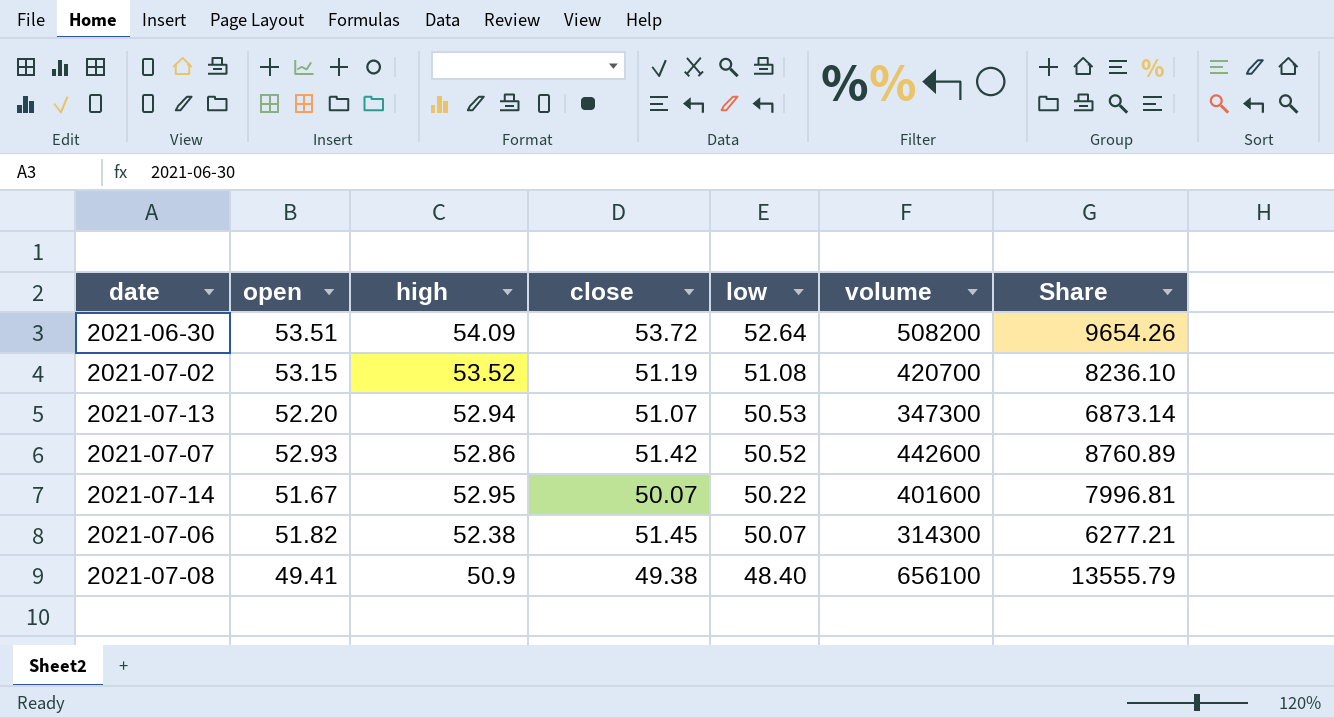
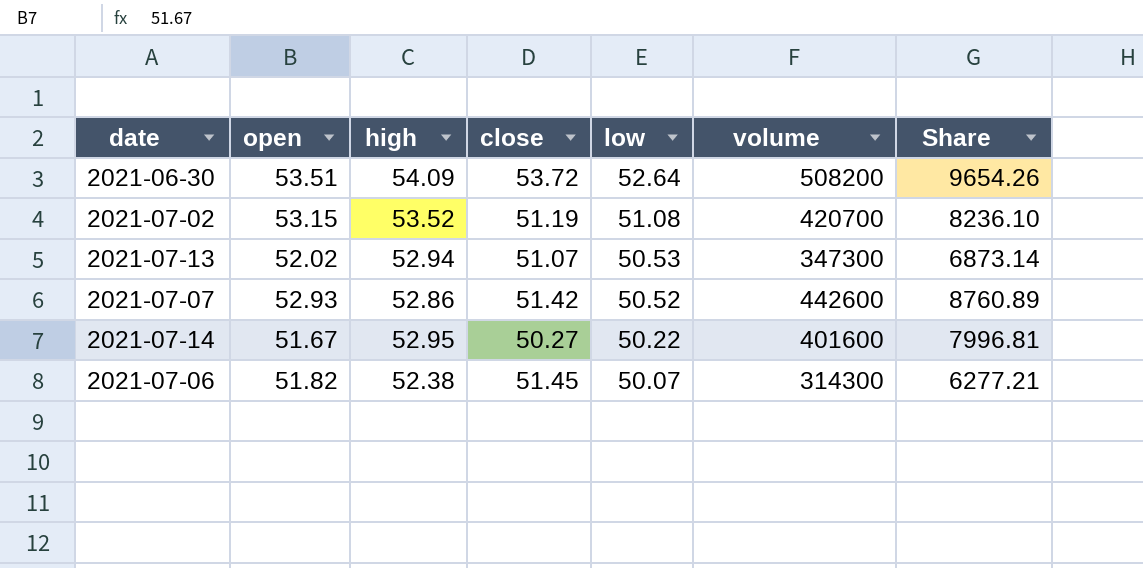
row 2021-07-08: 49.41 | 50.9 | 49.38 | 48.40 | 656100 | 13555.79 -> none
2021-07-13 | open: 52.20 -> 52.02
2021-07-14 | close: 50.07 -> 50.27

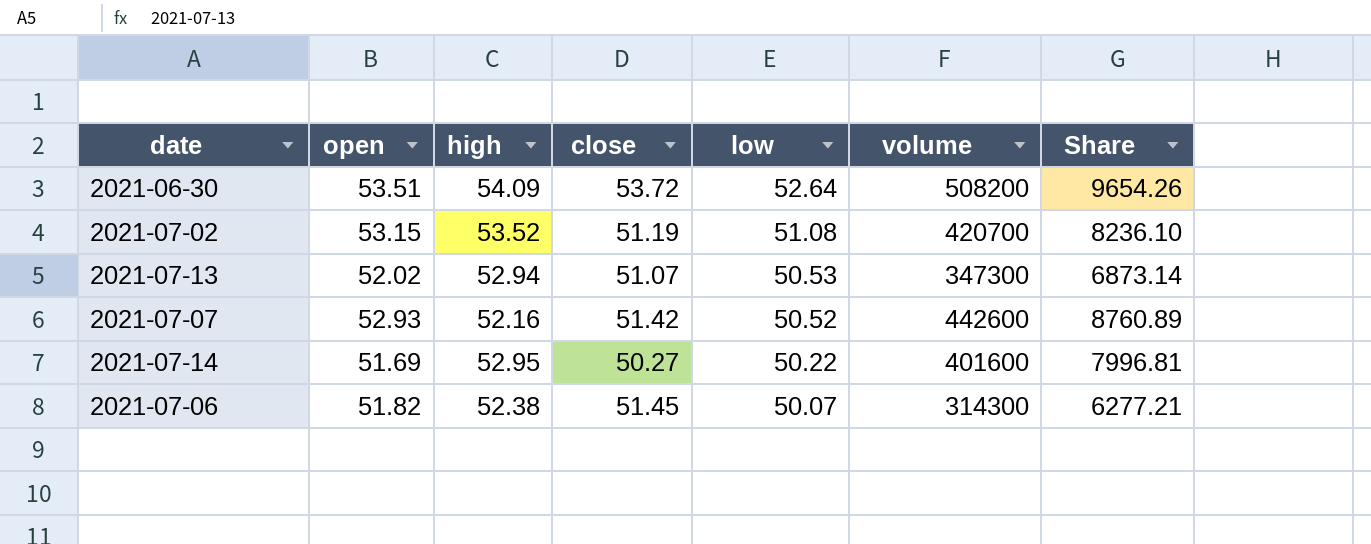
2021-07-07 | high: 52.86 -> 52.16
2021-07-14 | open: 51.67 -> 51.69

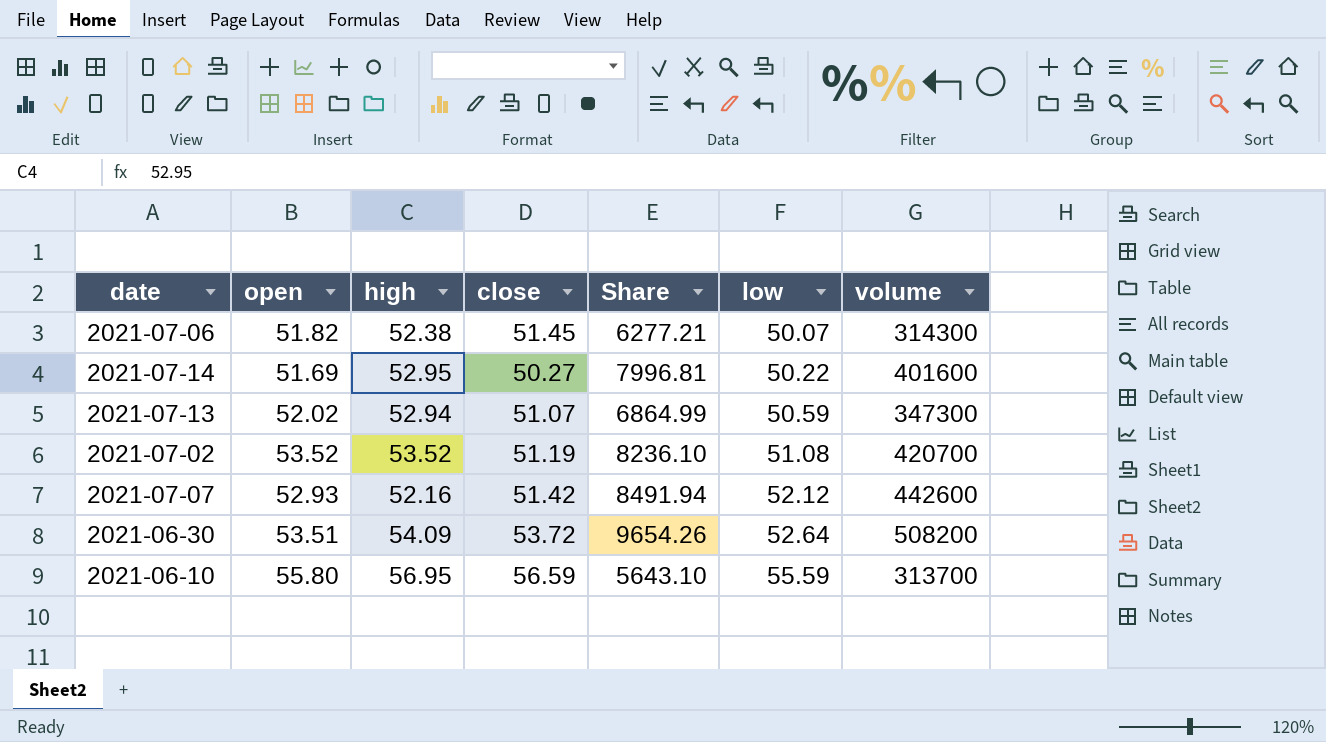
row order: low descending -> low ascending
column Share | position: 7 -> 5
2021-07-13 | Share: 6873.14 -> 6864.99
2021-07-13 | low: 50.53 -> 50.59
2021-07-02 | open: 53.15 -> 53.52
2021-07-07 | Share: 8760.89 -> 8491.94
2021-07-07 | low: 50.52 -> 52.12
row 2021-06-10: none -> 55.80 | 56.95 | 56.59 | 5643.10 | 55.59 | 313700

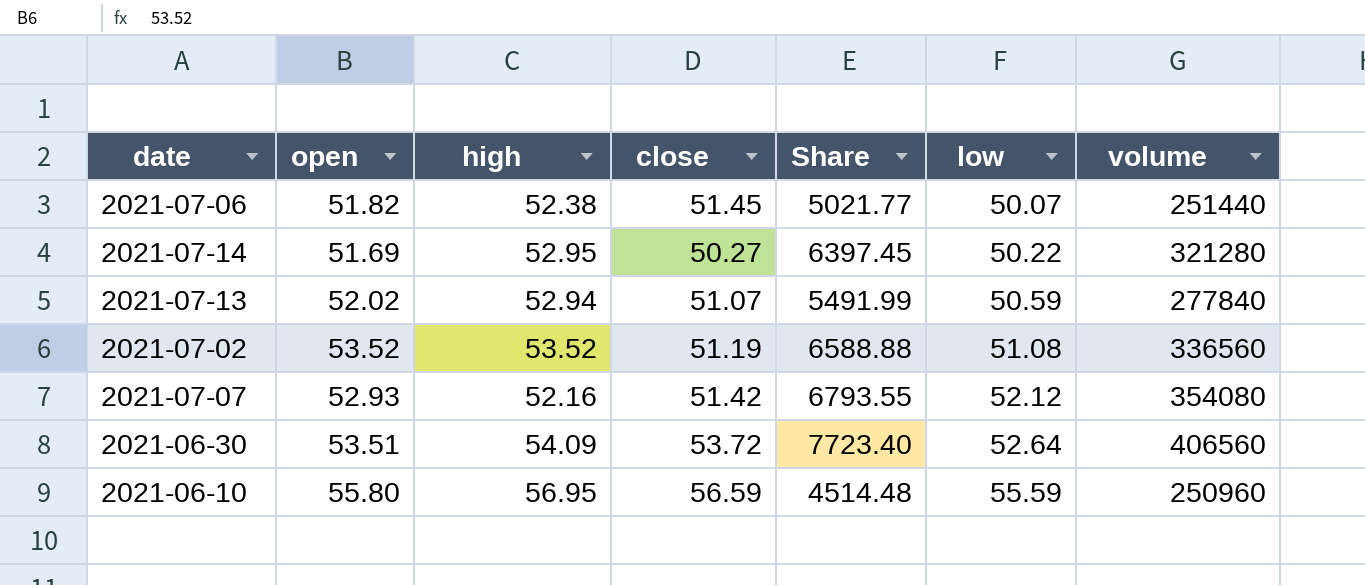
2021-07-06 | Share: 6277.21 -> 5021.77
2021-07-06 | volume: 314300 -> 251440
2021-07-14 | Share: 7996.81 -> 6397.45
2021-07-14 | volume: 401600 -> 321280
2021-07-13 | Share: 6864.99 -> 5491.99
2021-07-13 | volume: 347300 -> 277840
2021-07-02 | Share: 8236.10 -> 6588.88
2021-07-02 | volume: 420700 -> 336560
2021-07-07 | Share: 8491.94 -> 6793.55
2021-07-07 | volume: 442600 -> 354080
2021-06-30 | Share: 9654.26 -> 7723.40
2021-06-30 | volume: 508200 -> 406560
2021-06-10 | Share: 5643.10 -> 4514.48
2021-06-10 | volume: 313700 -> 250960

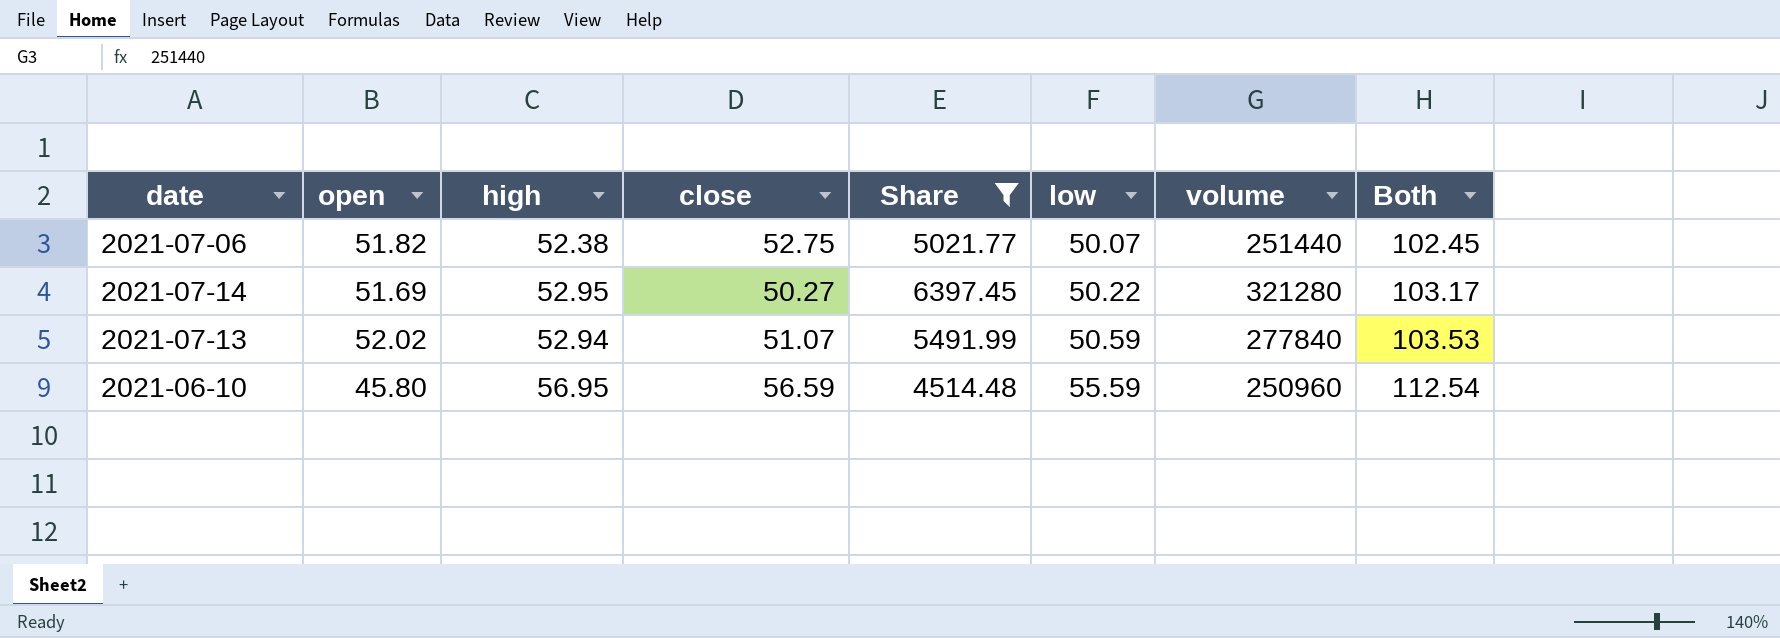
filter: none -> Share <= 6397.45
column Both | formula: none -> [high] + [low]
2021-07-06 | close: 51.45 -> 52.75
2021-06-10 | open: 55.80 -> 45.80

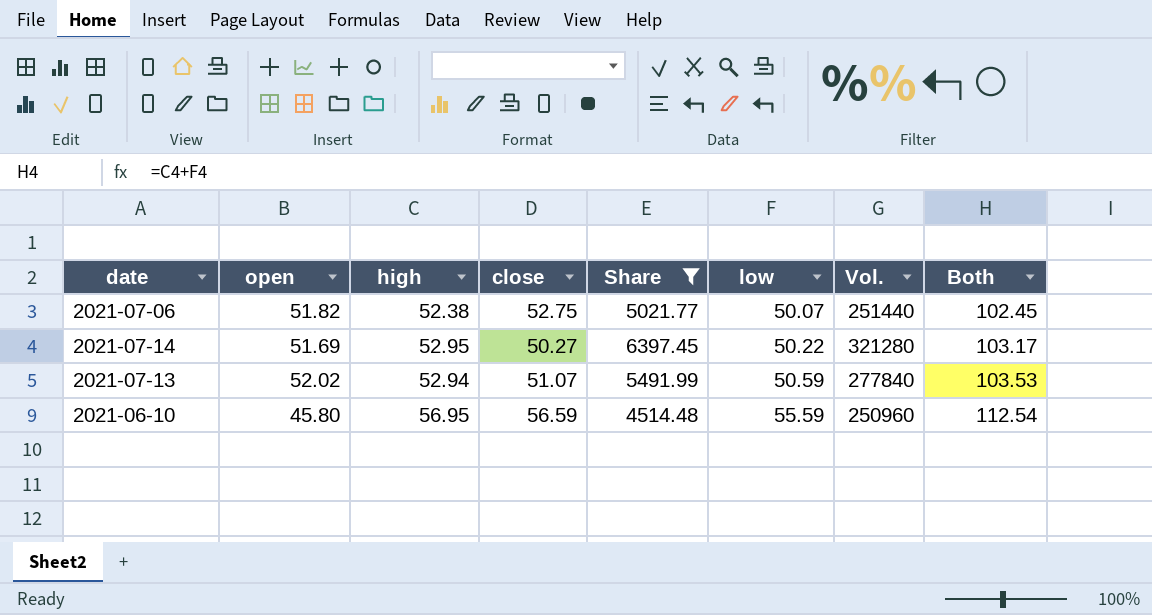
column name: volume -> Vol.

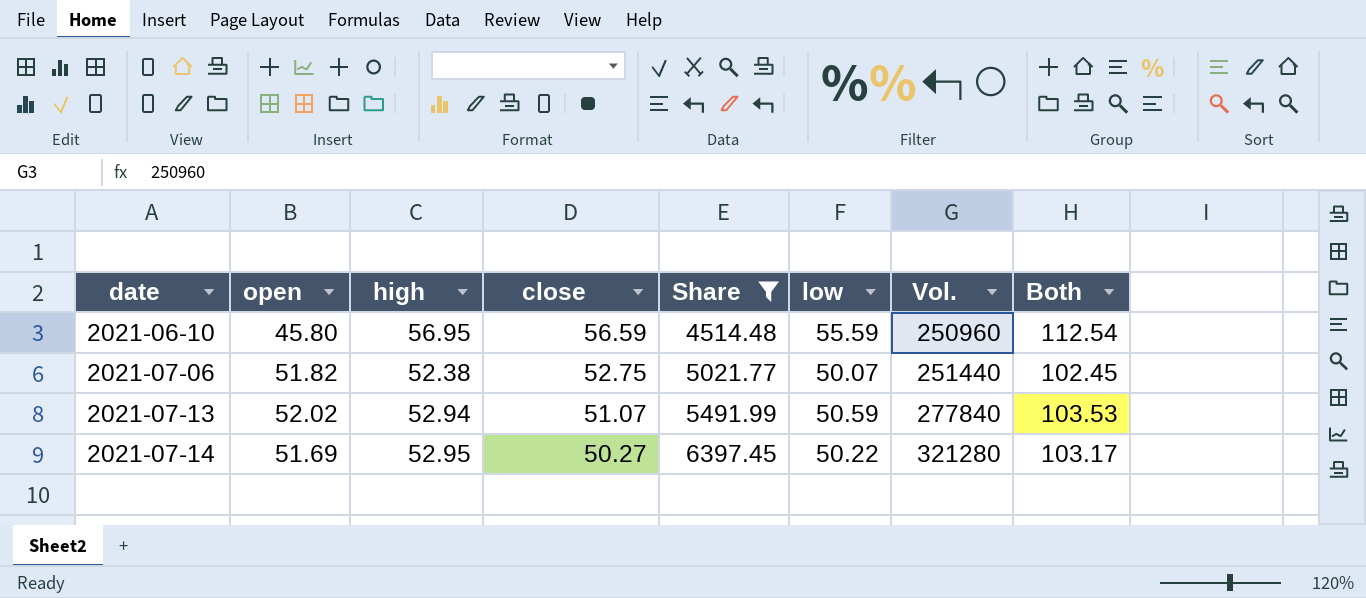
row order: low ascending -> date ascending

